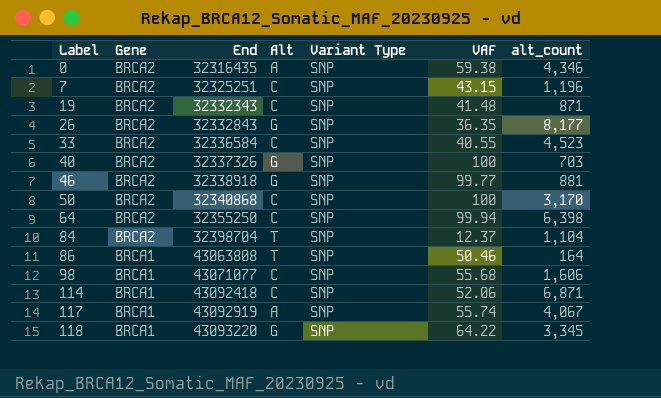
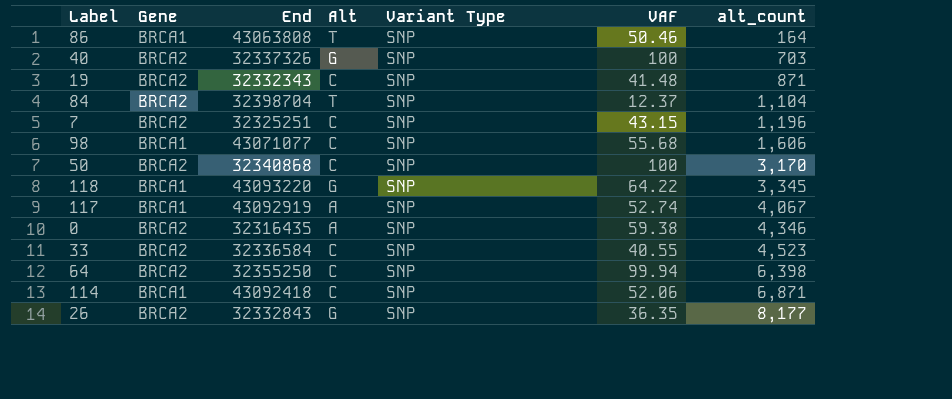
row order: Label ascending -> alt_count ascending
row 46: BRCA2 | 32338918 | G | SNP | 99.77 | 881 -> none
117 | VAF: 55.74 -> 52.74

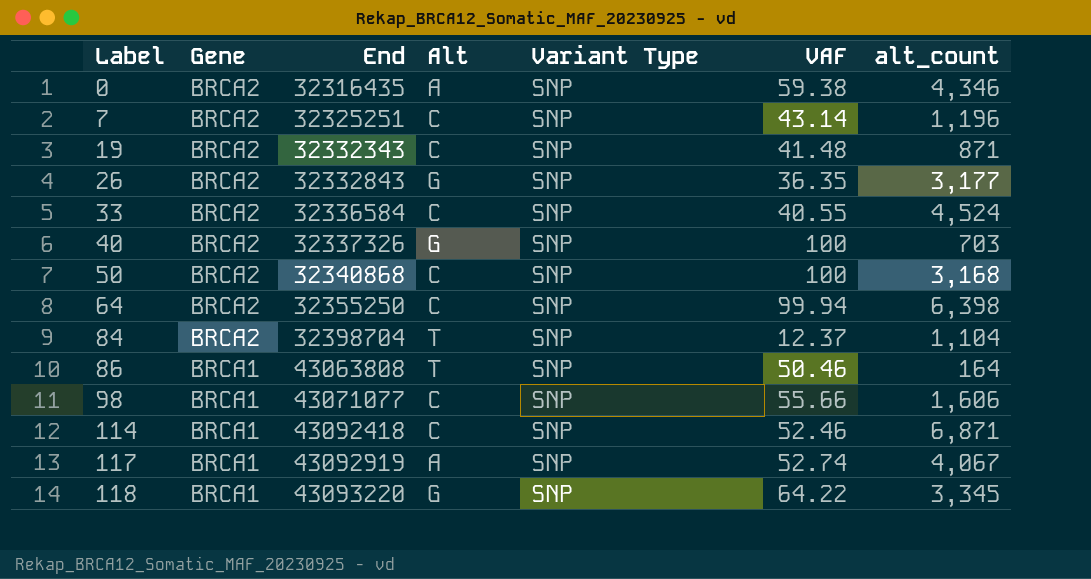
row order: alt_count ascending -> Label ascending
7 | VAF: 43.15 -> 43.14
26 | alt_count: 8,177 -> 3,177
33 | alt_count: 4,523 -> 4,524
50 | alt_count: 3,170 -> 3,168
98 | VAF: 55.68 -> 55.66
114 | VAF: 52.06 -> 52.46

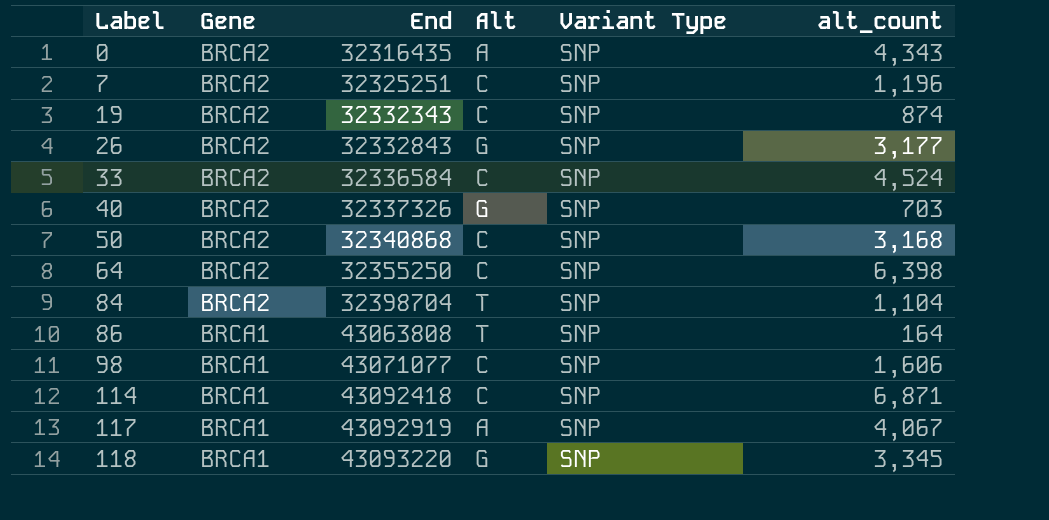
column VAF | position: 6 -> none
0 | alt_count: 4,346 -> 4,343
19 | alt_count: 871 -> 874

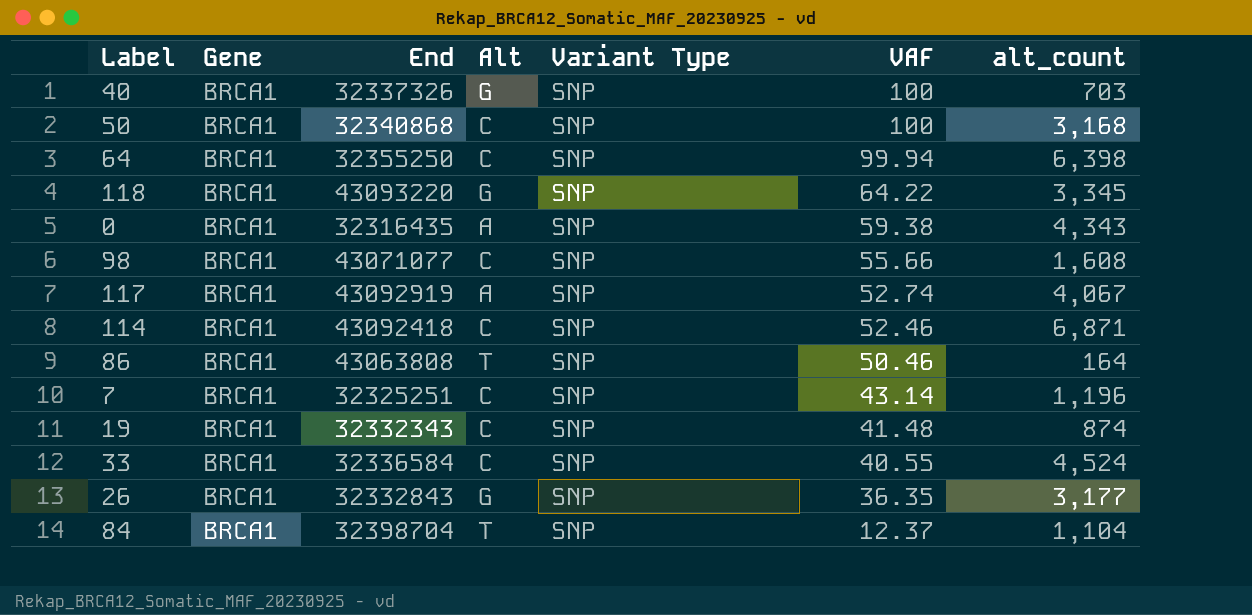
row order: Label ascending -> VAF descending
column VAF | position: none -> 6
40 | Gene: BRCA2 -> BRCA1
50 | Gene: BRCA2 -> BRCA1
64 | Gene: BRCA2 -> BRCA1
0 | Gene: BRCA2 -> BRCA1
98 | alt_count: 1,606 -> 1,608
7 | Gene: BRCA2 -> BRCA1
19 | Gene: BRCA2 -> BRCA1
33 | Gene: BRCA2 -> BRCA1
26 | Gene: BRCA2 -> BRCA1
84 | Gene: BRCA2 -> BRCA1

